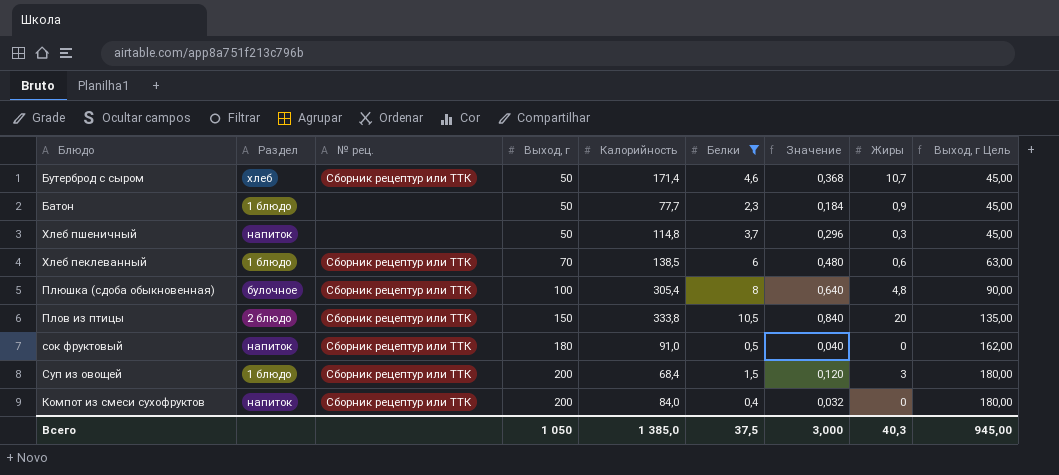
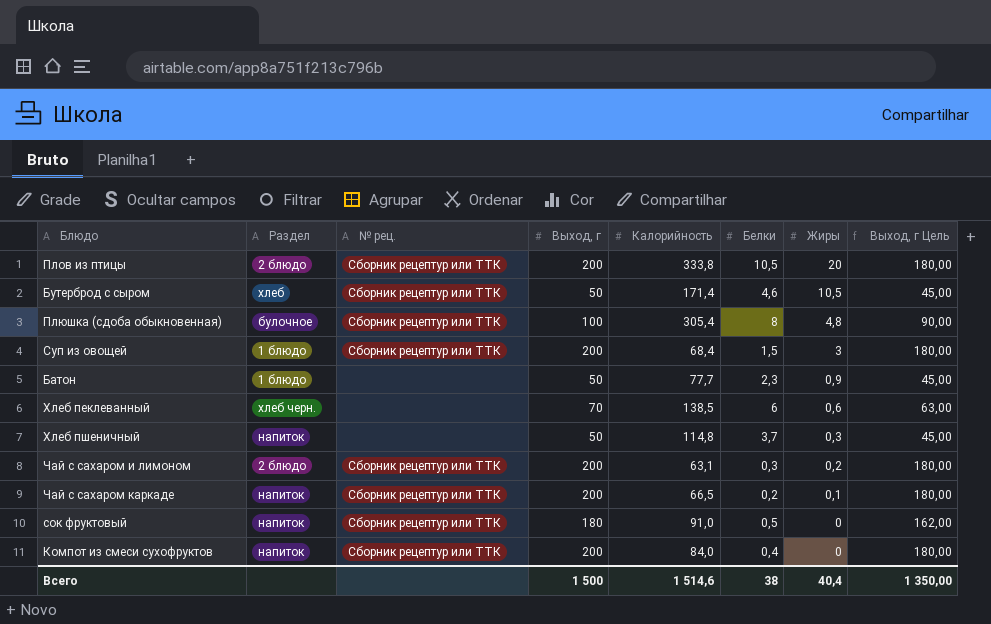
filter: Белки >= 0,4 -> none
row order: Выход, г ascending -> Жиры descending
column Значение | formula: [Белки] * 0,08 -> none
Плов из птицы | Выход, г: 150 -> 200
Плов из птицы | Выход, г Цель: 135,00 -> 180,00
Бутерброд с сыром | Жиры: 10,7 -> 10,5
Хлеб пеклеванный | Раздел: 1 блюдо -> хлеб черн.
Хлеб пеклеванный | № рец.: Сборник рецептур или ТТК -> none
Всего | Выход, г: 1 050 -> 1 500
Всего | Калорийность: 1 385,0 -> 1 514,6
Всего | Белки: 37,5 -> 38
Всего | Жиры: 40,3 -> 40,4
Всего | Выход, г Цель: 945,00 -> 1 350,00

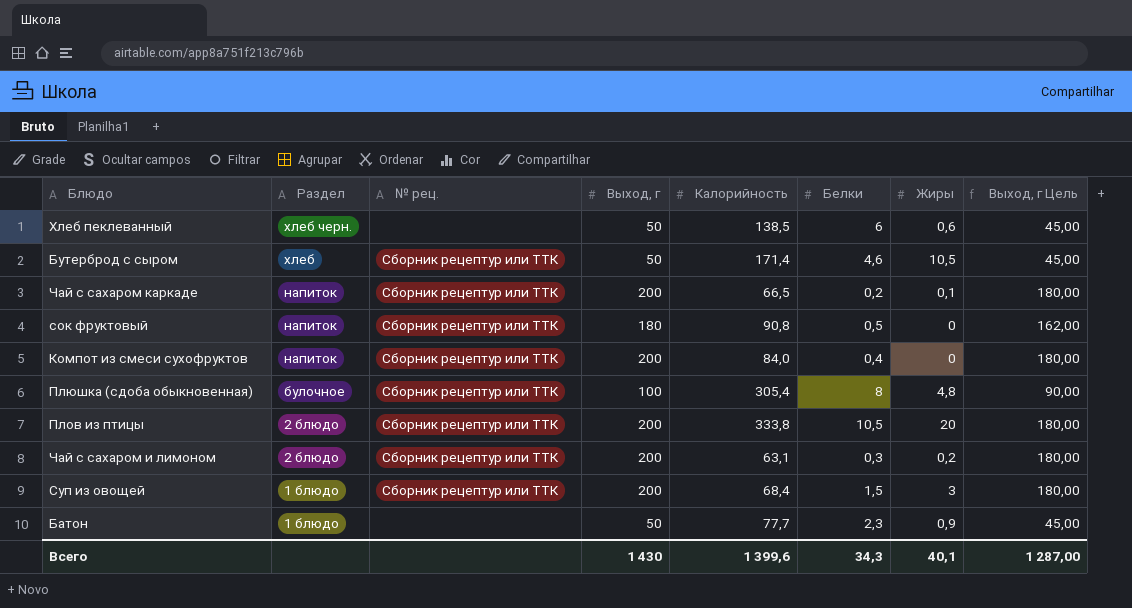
row order: Жиры descending -> Раздел descending
row Хлеб пшеничный: напиток | none | 50 | 114,8 | 3,7 | 0,3 | 45,00 -> none
Хлеб пеклеванный | Выход, г: 70 -> 50
Хлеб пеклеванный | Выход, г Цель: 63,00 -> 45,00
сок фруктовый | Калорийность: 91,0 -> 90,8
Всего | Выход, г: 1 500 -> 1 430
Всего | Калорийность: 1 514,6 -> 1 399,6
Всего | Белки: 38 -> 34,3
Всего | Жиры: 40,4 -> 40,1
Всего | Выход, г Цель: 1 350,00 -> 1 287,00

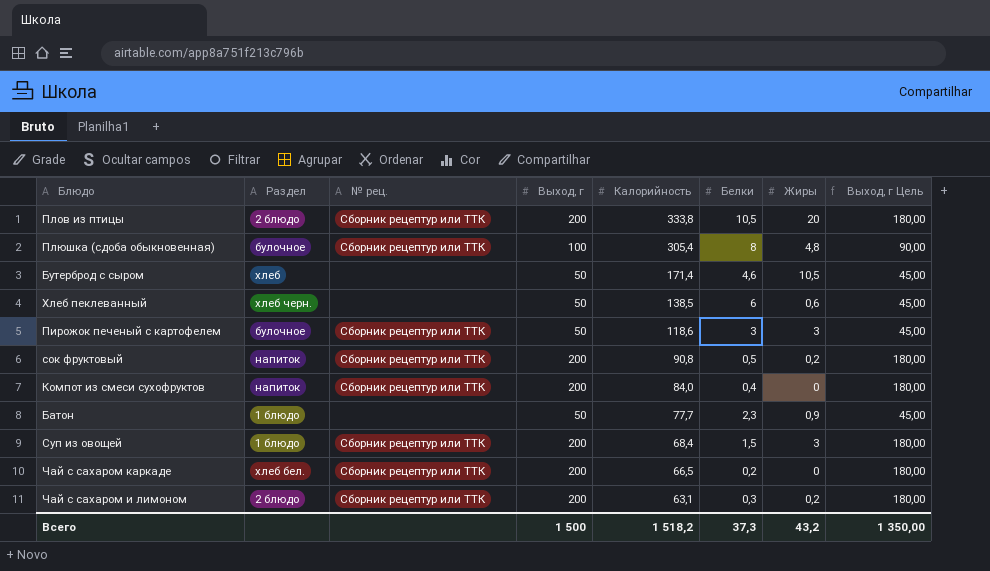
row order: Раздел descending -> Калорийность descending
Бутерброд с сыром | № рец.: Сборник рецептур или ТТК -> none
row Пирожок печеный с картофелем: none -> булочное | Сборник рецептур или ТТК | 50 | 118,6 | 3 | 3 | 45,00
сок фруктовый | Выход, г: 180 -> 200
сок фруктовый | Жиры: 0 -> 0,2
сок фруктовый | Выход, г Цель: 162,00 -> 180,00
Чай с сахаром каркаде | Раздел: напиток -> хлеб бел.
Чай с сахаром каркаде | Жиры: 0,1 -> 0
Всего | Выход, г: 1 430 -> 1 500
Всего | Калорийность: 1 399,6 -> 1 518,2
Всего | Белки: 34,3 -> 37,3
Всего | Жиры: 40,1 -> 43,2
Всего | Выход, г Цель: 1 287,00 -> 1 350,00

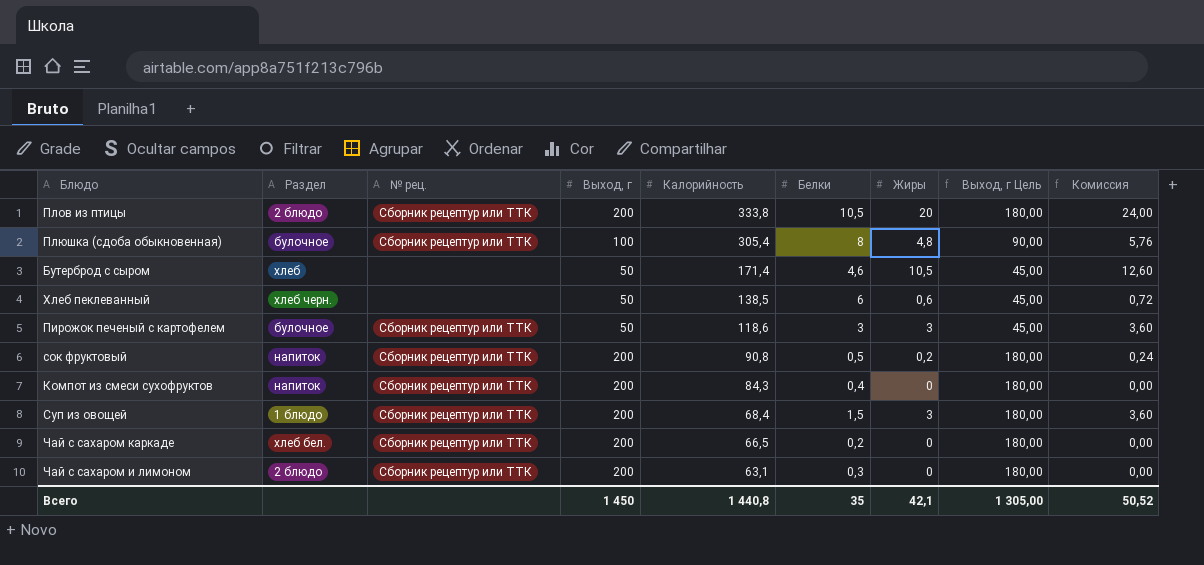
column Комиссия | formula: none -> [Жиры] * 1,2
row Батон: 1 блюдо | none | 50 | 77,7 | 2,3 | 0,9 | 45,00 -> none
Компот из смеси сухофруктов | Калорийность: 84,0 -> 84,3
Чай с сахаром и лимоном | Жиры: 0,2 -> 0
Всего | Выход, г: 1 500 -> 1 450
Всего | Калорийность: 1 518,2 -> 1 440,8
Всего | Белки: 37,3 -> 35
Всего | Жиры: 43,2 -> 42,1
Всего | Выход, г Цель: 1 350,00 -> 1 305,00

